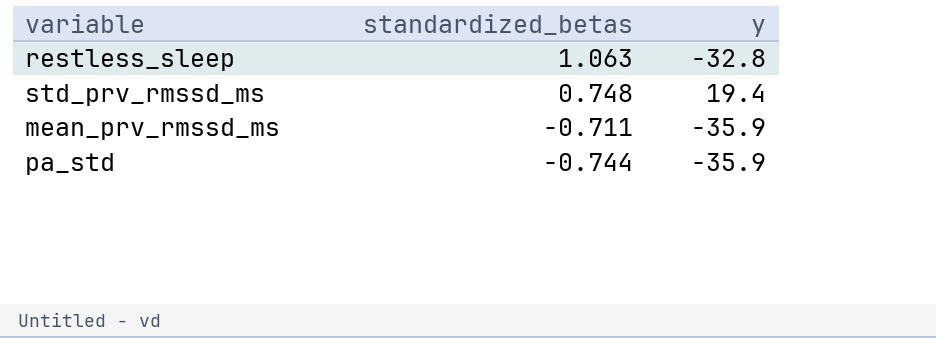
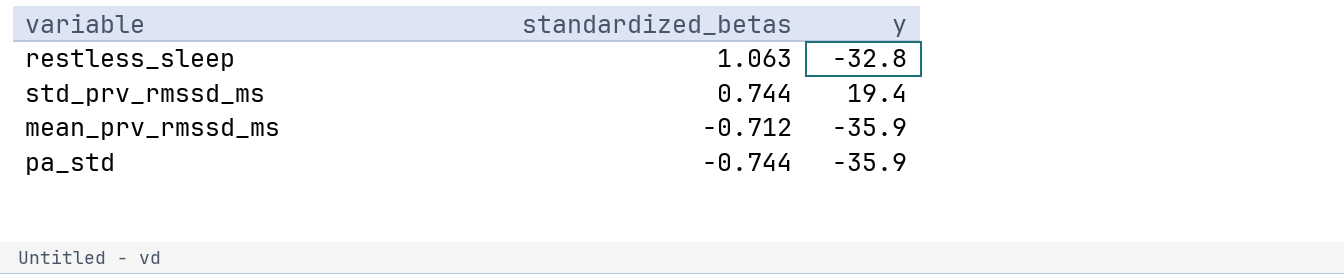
std_prv_rmssd_ms | standardized_betas: 0.748 -> 0.744
mean_prv_rmssd_ms | standardized_betas: -0.711 -> -0.712

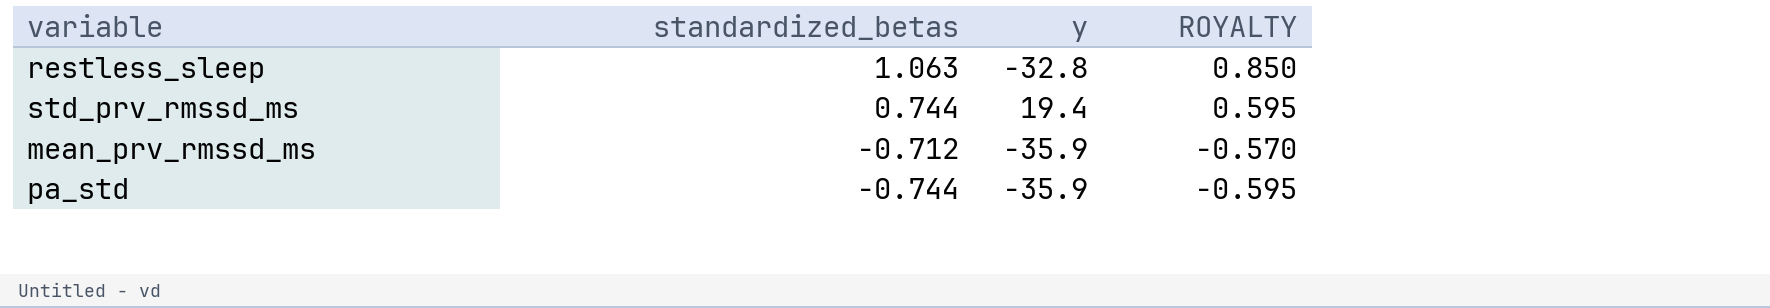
column ROYALTY | formula: none -> [standardized_betas] * 0.8

